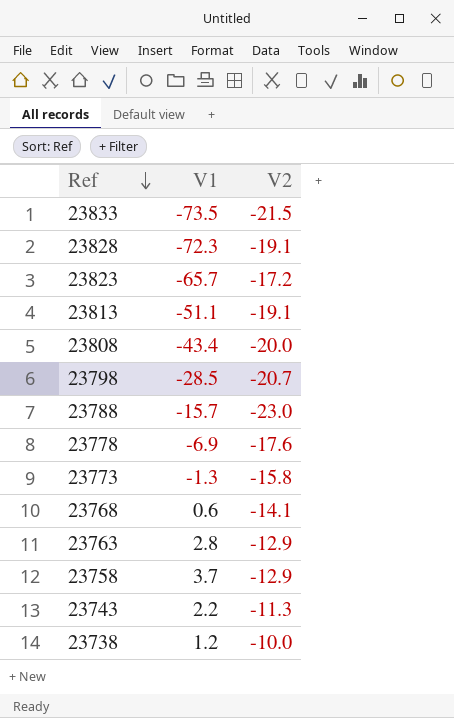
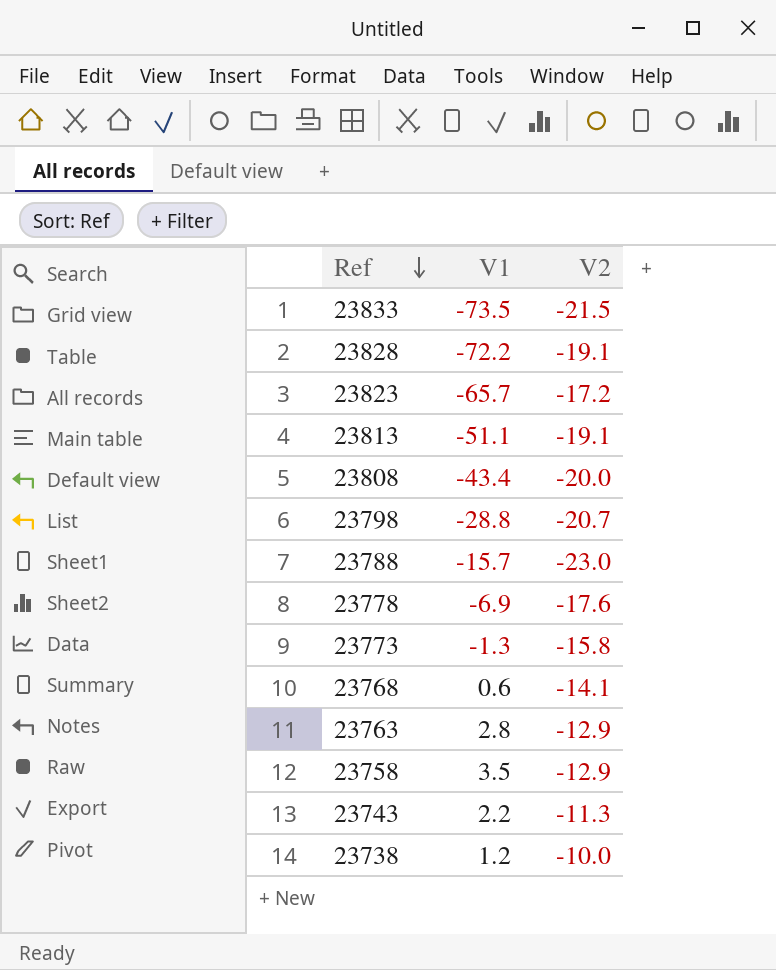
23828 | V1: -72.3 -> -72.2
23798 | V1: -28.5 -> -28.8
23758 | V1: 3.7 -> 3.5

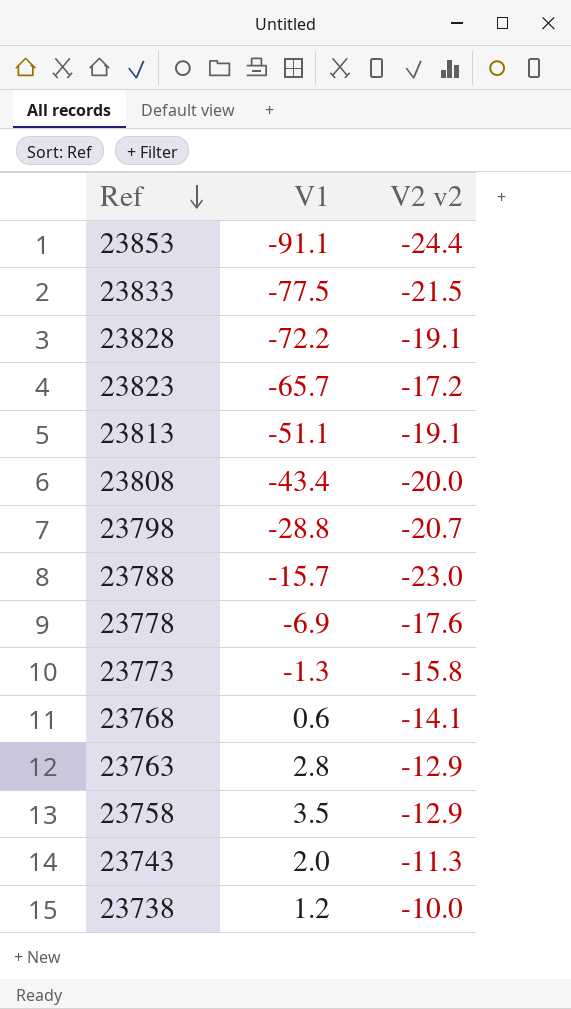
column name: V2 -> V2 v2
row 23853: none -> -91.1 | -24.4
23833 | V1: -73.5 -> -77.5
23743 | V1: 2.2 -> 2.0

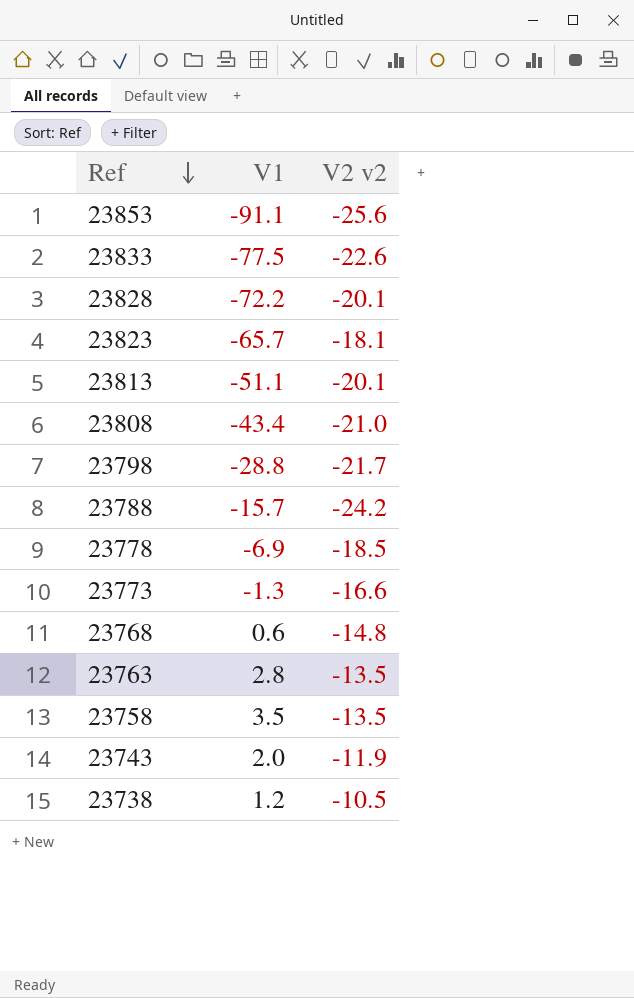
23853 | V2 v2: -24.4 -> -25.6
23833 | V2 v2: -21.5 -> -22.6
23828 | V2 v2: -19.1 -> -20.1
23823 | V2 v2: -17.2 -> -18.1
23813 | V2 v2: -19.1 -> -20.1
23808 | V2 v2: -20.0 -> -21.0
23798 | V2 v2: -20.7 -> -21.7
23788 | V2 v2: -23.0 -> -24.2
23778 | V2 v2: -17.6 -> -18.5
23773 | V2 v2: -15.8 -> -16.6
23768 | V2 v2: -14.1 -> -14.8
23763 | V2 v2: -12.9 -> -13.5
23758 | V2 v2: -12.9 -> -13.5
23743 | V2 v2: -11.3 -> -11.9
23738 | V2 v2: -10.0 -> -10.5

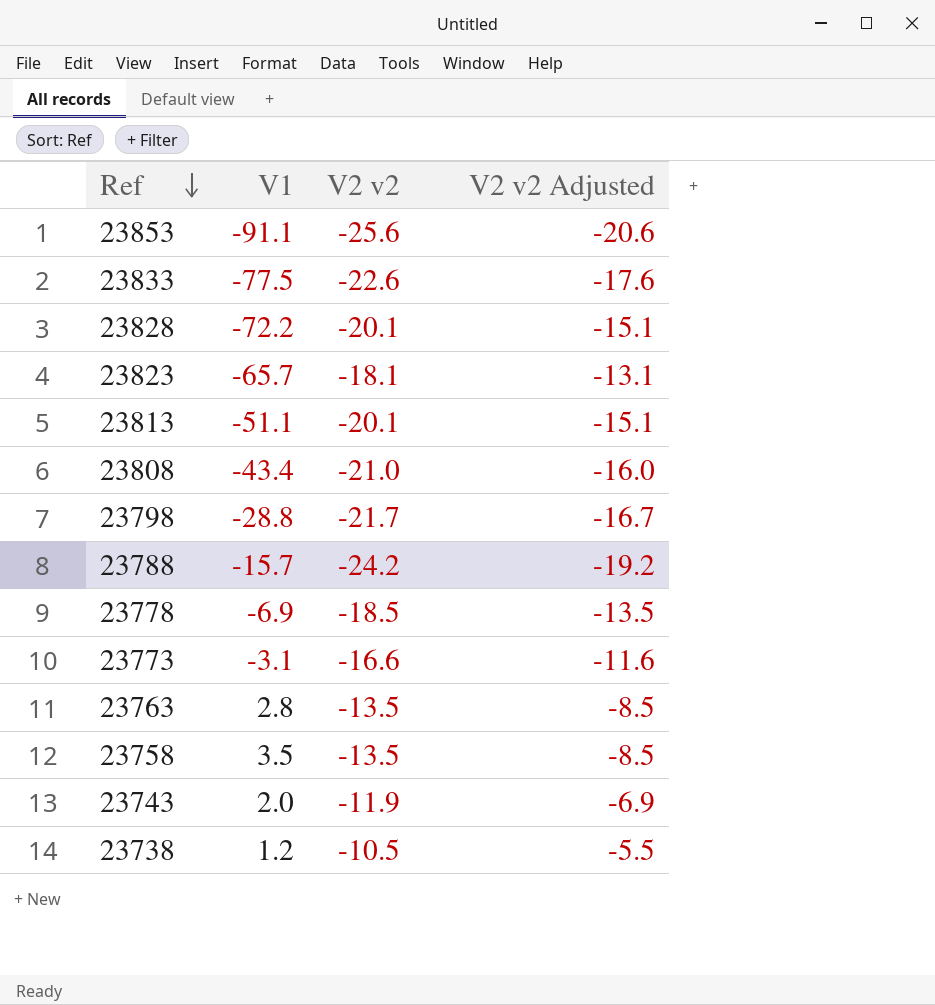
column V2 v2 Adjusted | formula: none -> [V2 v2] + 5
row 23768: 0.6 | -14.8 -> none
23773 | V1: -1.3 -> -3.1

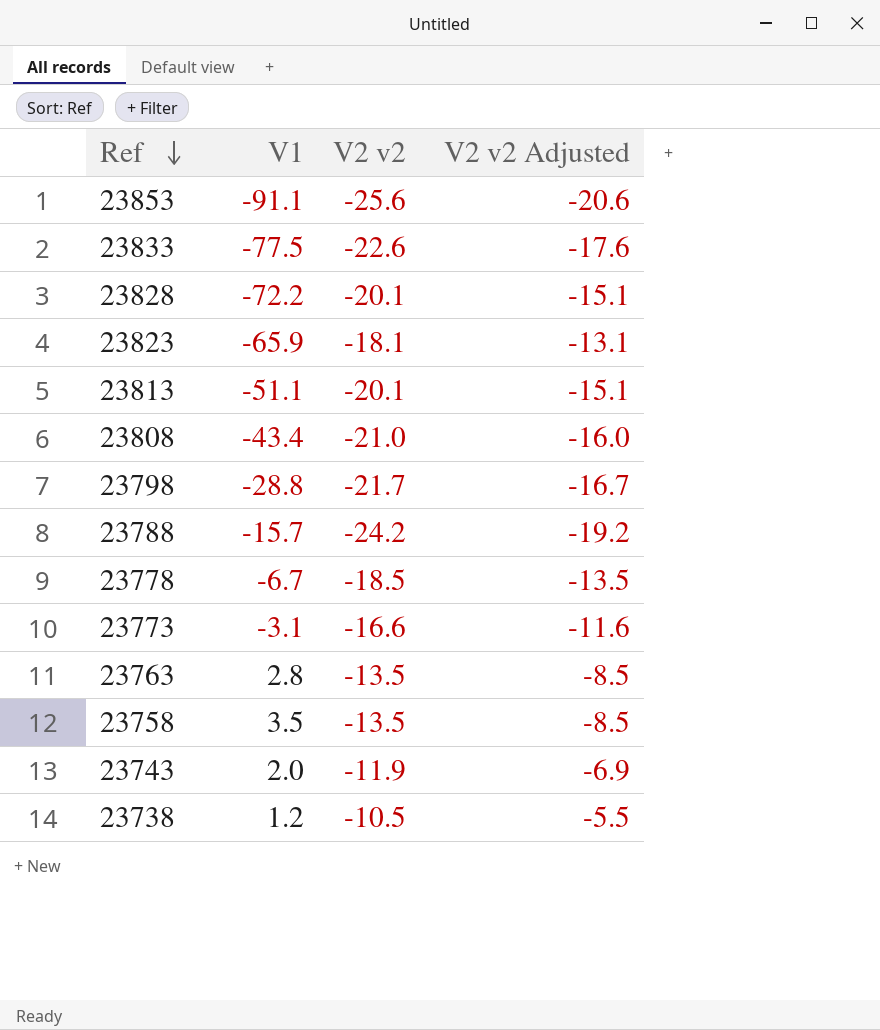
23823 | V1: -65.7 -> -65.9
23778 | V1: -6.9 -> -6.7

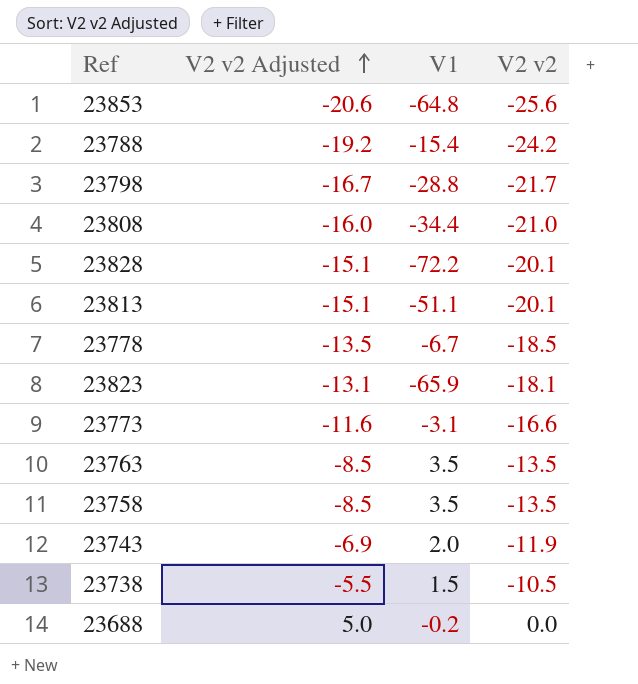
row order: Ref descending -> V2 v2 Adjusted ascending
column V2 v2 Adjusted | position: 4 -> 2
row 23833: -77.5 | -22.6 | -17.6 -> none
23853 | V1: -91.1 -> -64.8
23788 | V1: -15.7 -> -15.4
23808 | V1: -43.4 -> -34.4
23763 | V1: 2.8 -> 3.5
23738 | V1: 1.2 -> 1.5
row 23688: none -> 5.0 | -0.2 | 0.0

